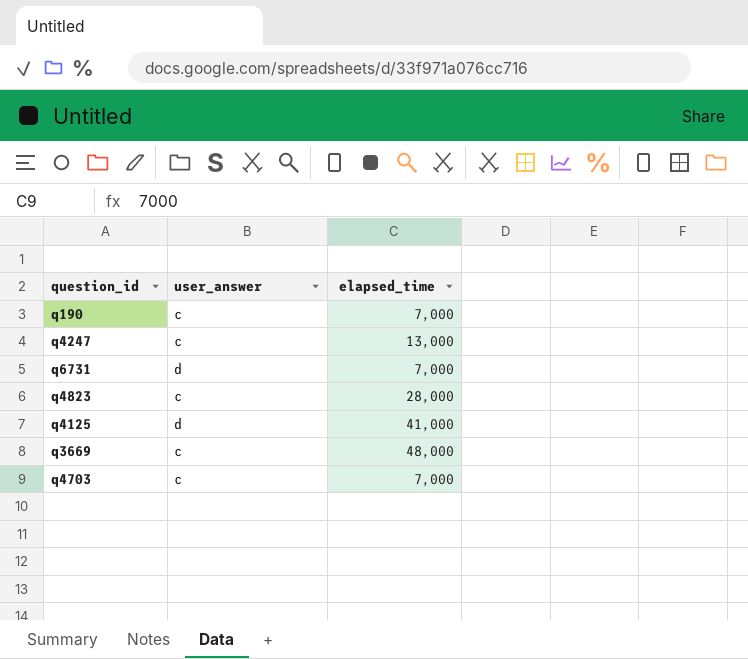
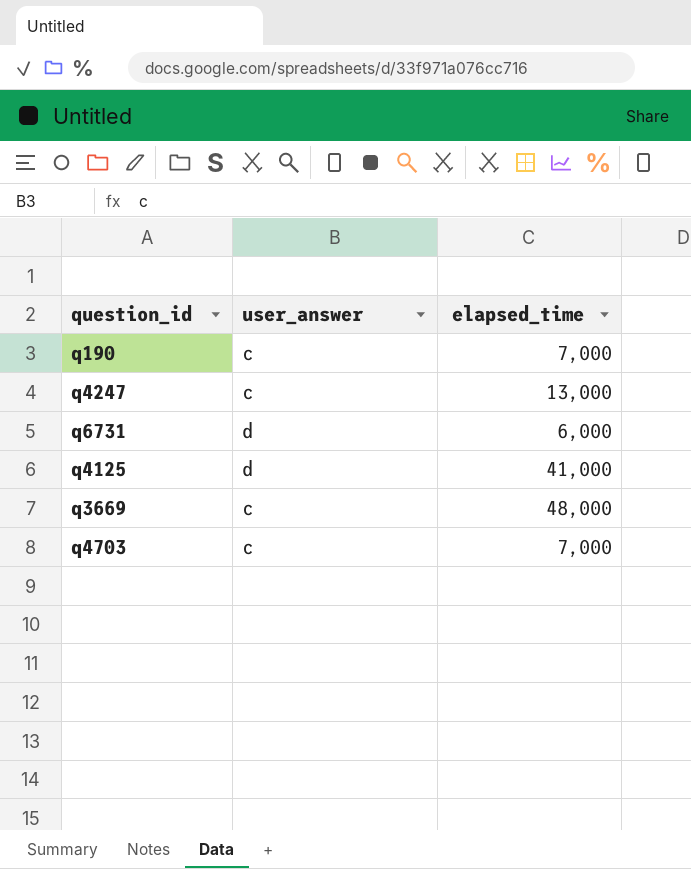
row q4823: c | 28,000 -> none
q6731 | elapsed_time: 7,000 -> 6,000

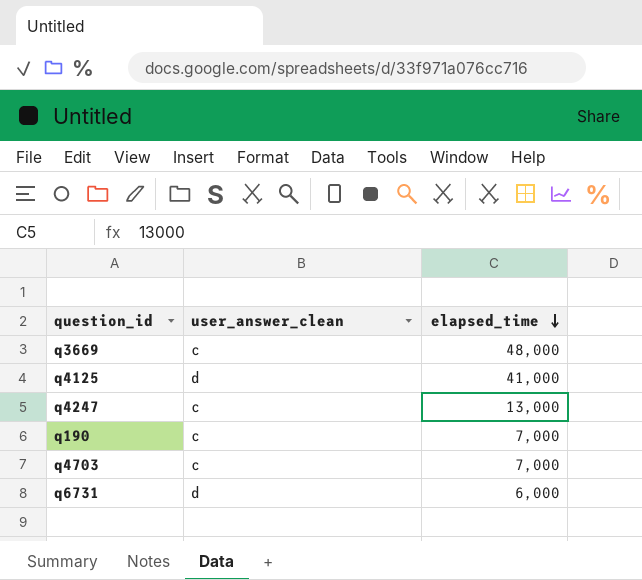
row order: none -> elapsed_time descending
column name: user_answer -> user_answer_clean

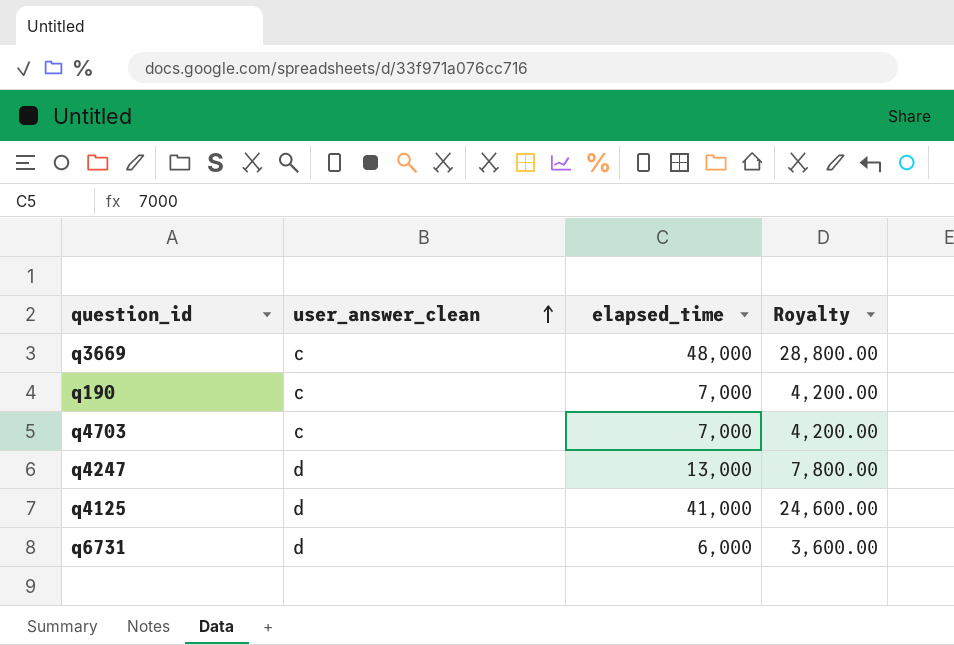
row order: elapsed_time descending -> user_answer_clean ascending
column Royalty | formula: none -> [elapsed_time] * 0.6
q4247 | user_answer_clean: c -> d

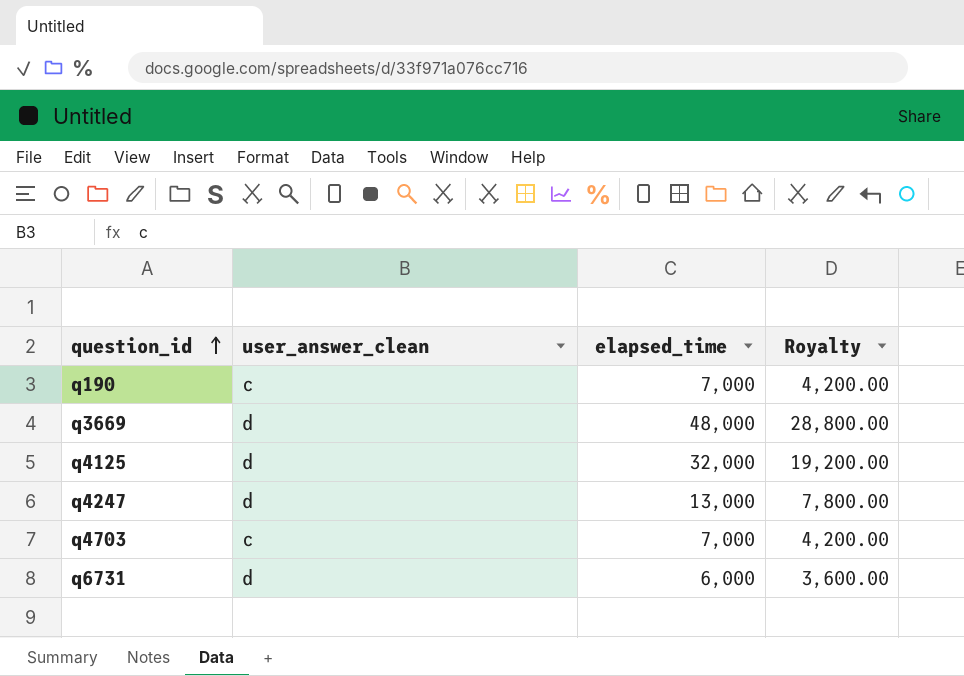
row order: user_answer_clean ascending -> question_id ascending
q3669 | user_answer_clean: c -> d
q4125 | elapsed_time: 41,000 -> 32,000
q4125 | Royalty: 24,600.00 -> 19,200.00

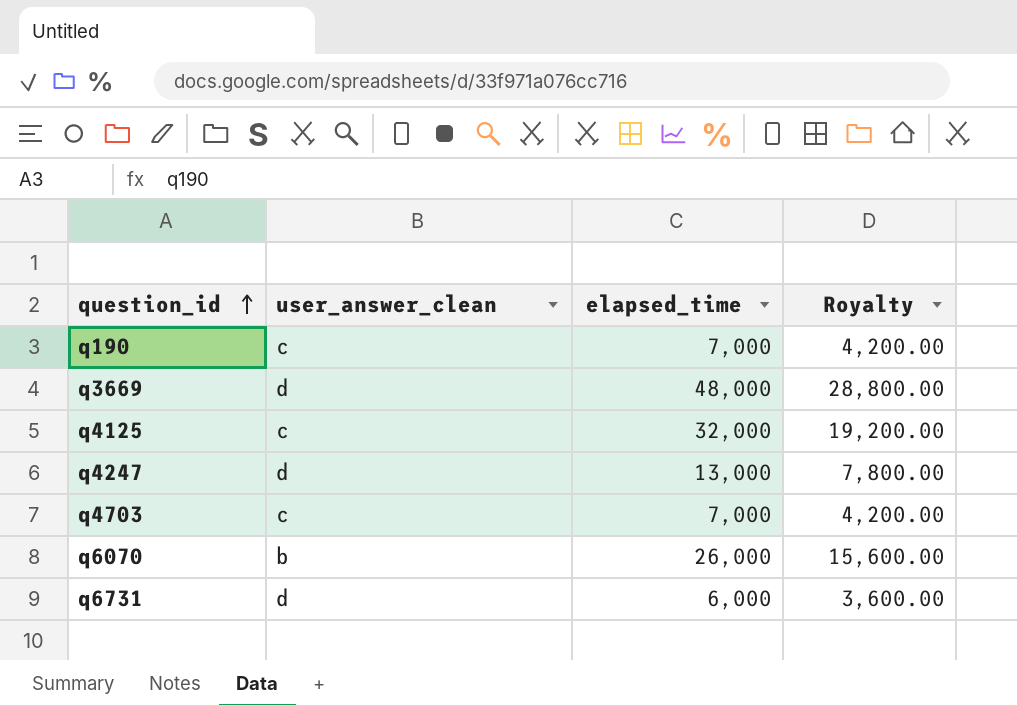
q4125 | user_answer_clean: d -> c
row q6070: none -> b | 26,000 | 15,600.00

